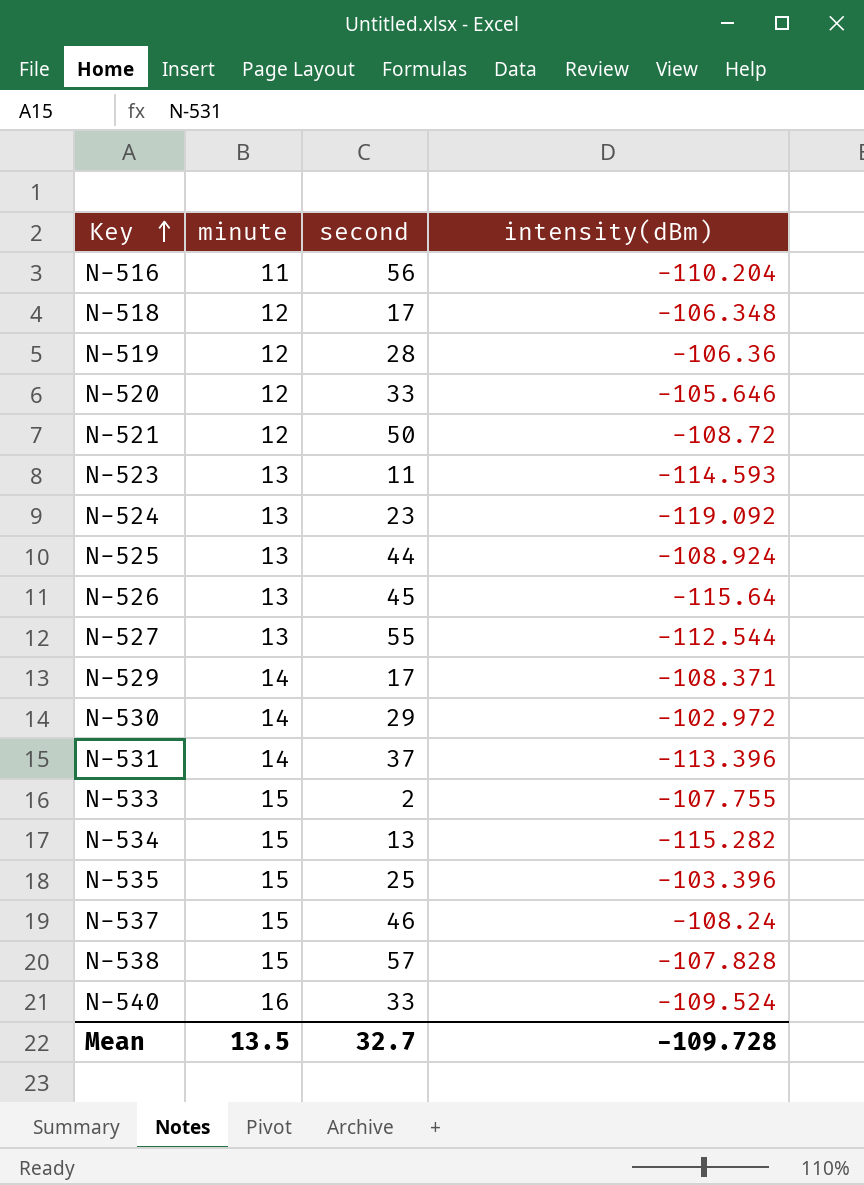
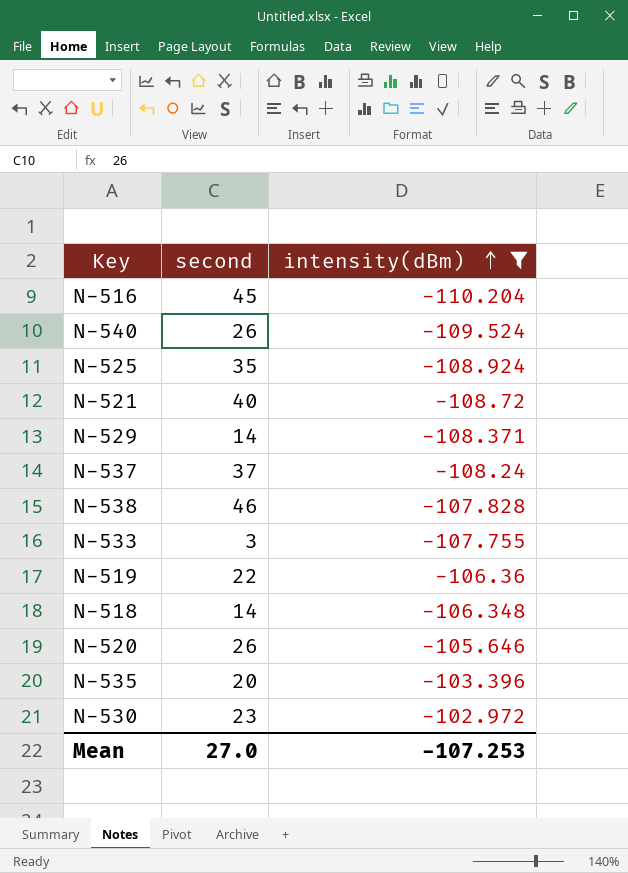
filter: none -> intensity(dBm) >= -110.204
row order: Key ascending -> intensity(dBm) ascending
column minute | position: 2 -> none
N-516 | second: 56 -> 45
N-540 | second: 33 -> 26
N-525 | second: 44 -> 35
N-521 | second: 50 -> 40
N-529 | second: 17 -> 14
N-537 | second: 46 -> 37
N-538 | second: 57 -> 46
N-533 | second: 2 -> 3
N-519 | second: 28 -> 22
N-518 | second: 17 -> 14
N-520 | second: 33 -> 26
N-535 | second: 25 -> 20
N-530 | second: 29 -> 23
Mean | second: 32.7 -> 27.0
Mean | intensity(dBm): -109.728 -> -107.253

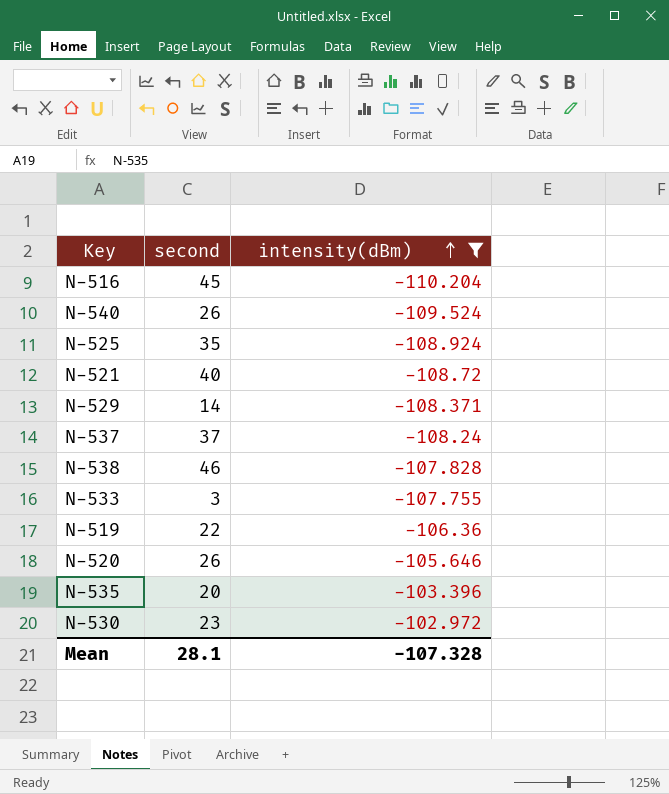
row N-518: 14 | -106.348 -> none
Mean | second: 27.0 -> 28.1
Mean | intensity(dBm): -107.253 -> -107.328

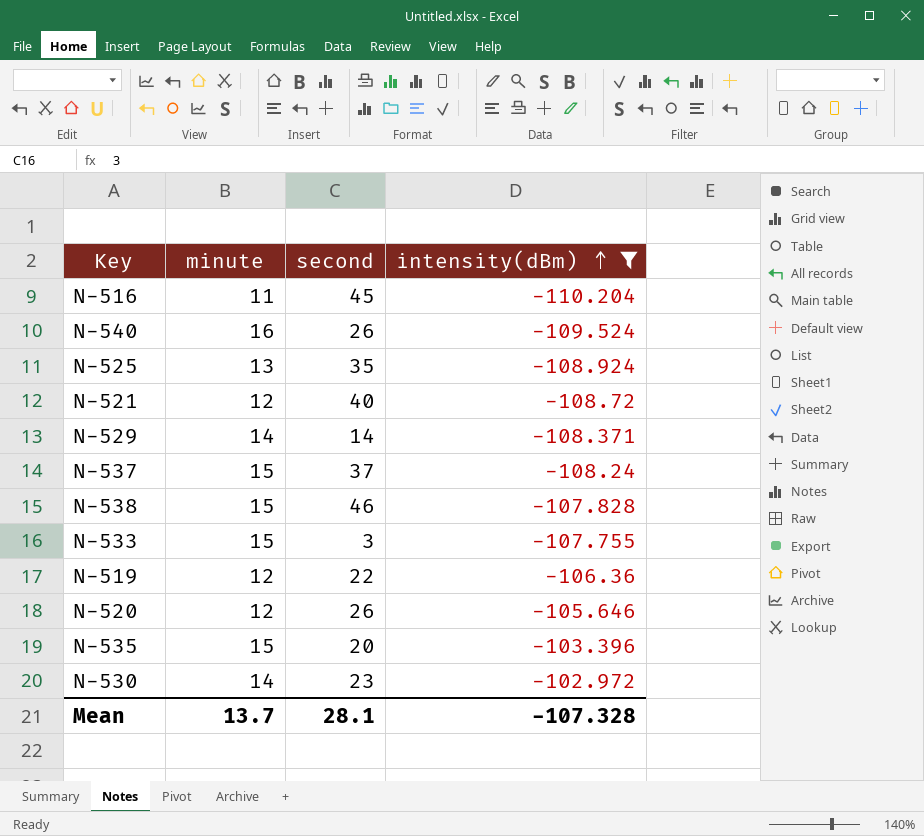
column minute | position: none -> 2

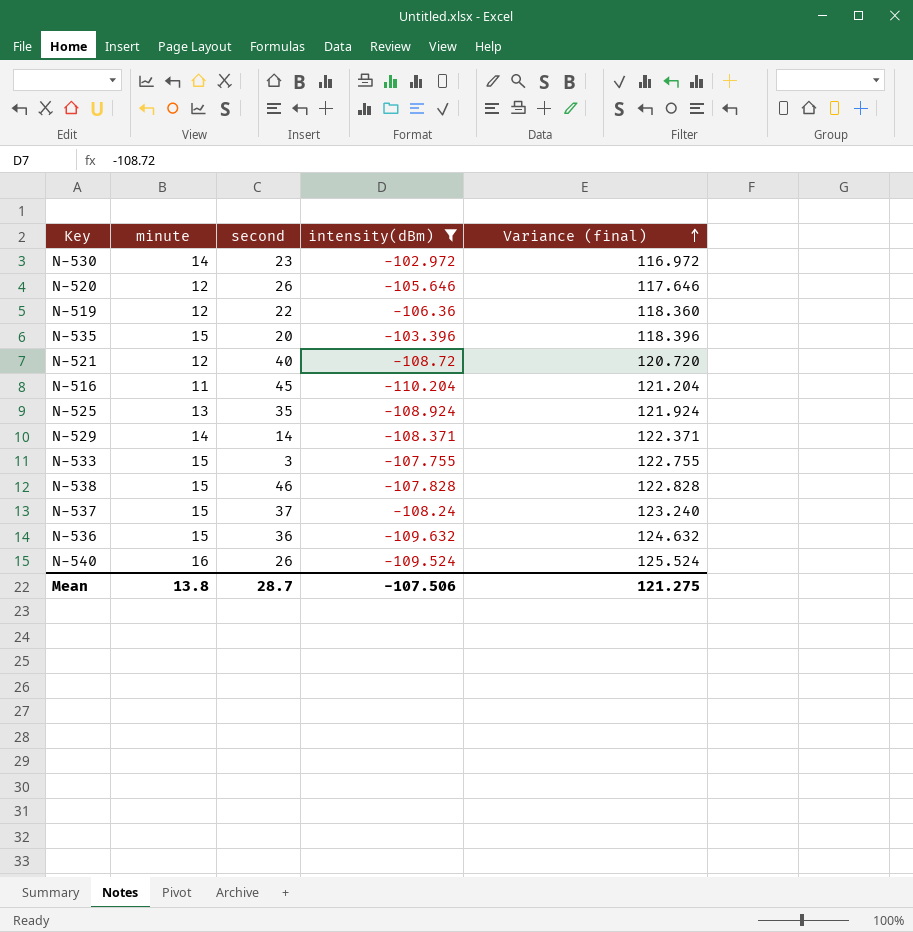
row order: intensity(dBm) ascending -> Variance (final) ascending
column Variance (final) | formula: none -> [minute] - [intensity(dBm)]
row N-536: none -> 15 | 36 | -109.632 | 124.632
Mean | minute: 13.7 -> 13.8
Mean | second: 28.1 -> 28.7
Mean | intensity(dBm): -107.328 -> -107.506

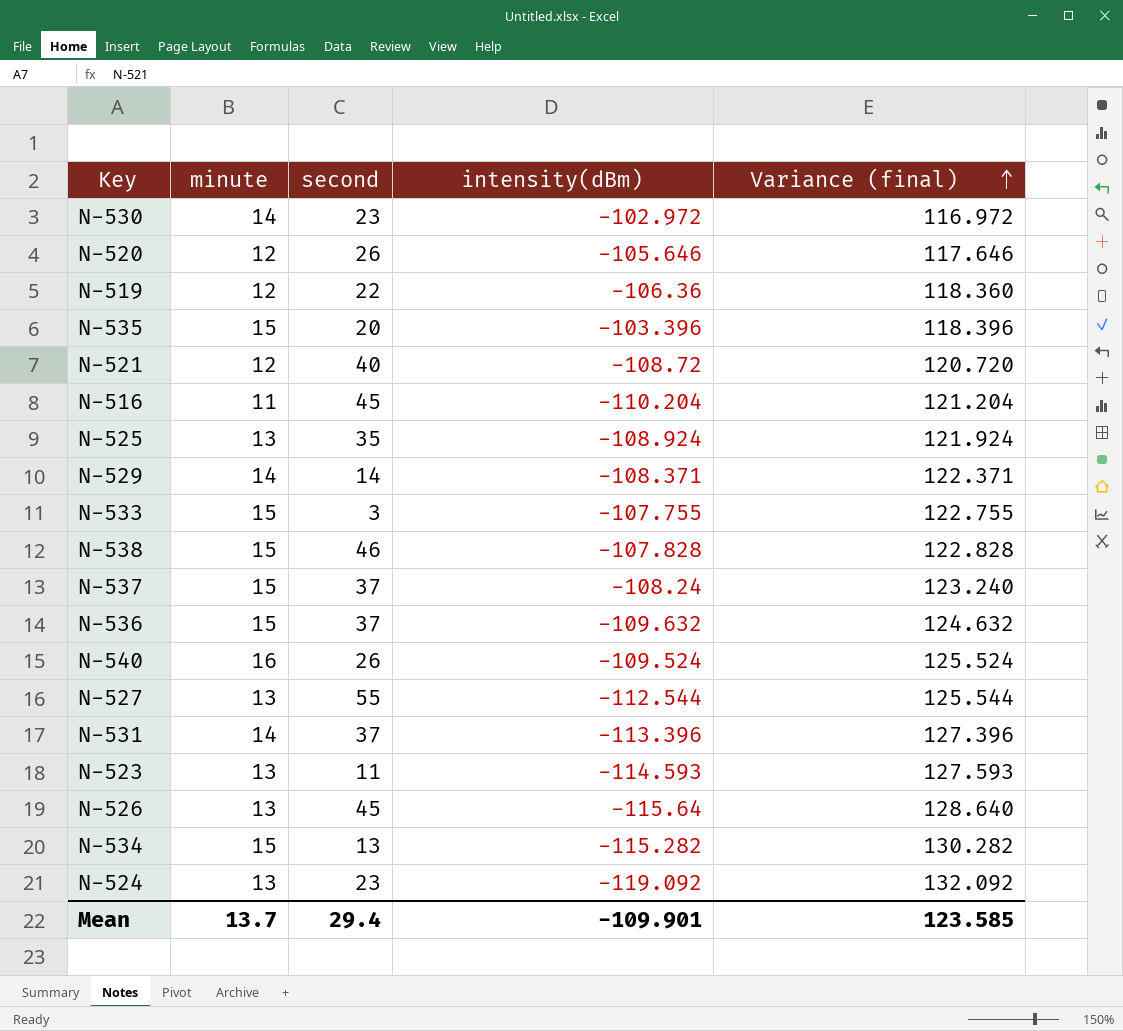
filter: intensity(dBm) >= -110.204 -> none
N-536 | second: 36 -> 37
Mean | minute: 13.8 -> 13.7
Mean | second: 28.7 -> 29.4
Mean | intensity(dBm): -107.506 -> -109.901
Mean | Variance (final): 121.275 -> 123.585

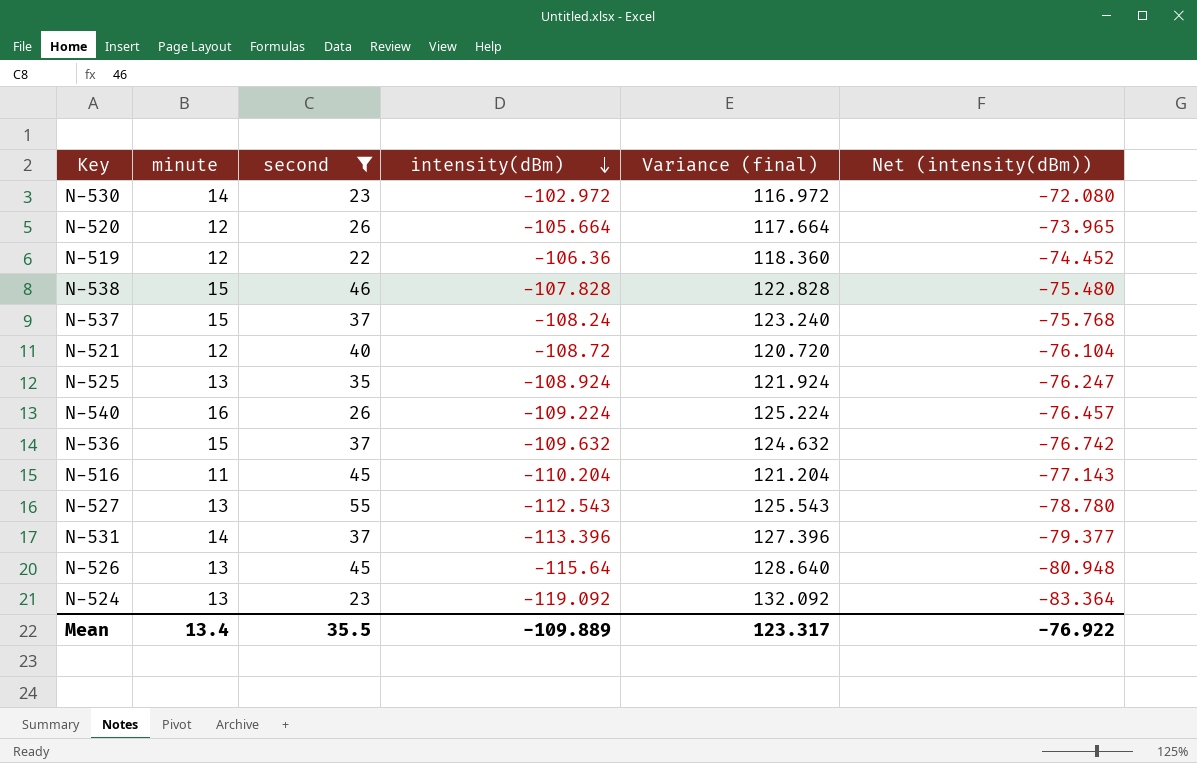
filter: none -> second >= 22
row order: Variance (final) ascending -> intensity(dBm) descending
column Net (intensity(dBm)) | formula: none -> [intensity(dBm)] * 0.7
N-520 | intensity(dBm): -105.646 -> -105.664
N-520 | Variance (final): 117.646 -> 117.664
N-540 | intensity(dBm): -109.524 -> -109.224
N-540 | Variance (final): 125.524 -> 125.224
N-527 | intensity(dBm): -112.544 -> -112.543
N-527 | Variance (final): 125.544 -> 125.543
Mean | minute: 13.7 -> 13.4
Mean | second: 29.4 -> 35.5
Mean | intensity(dBm): -109.901 -> -109.889
Mean | Variance (final): 123.585 -> 123.317

